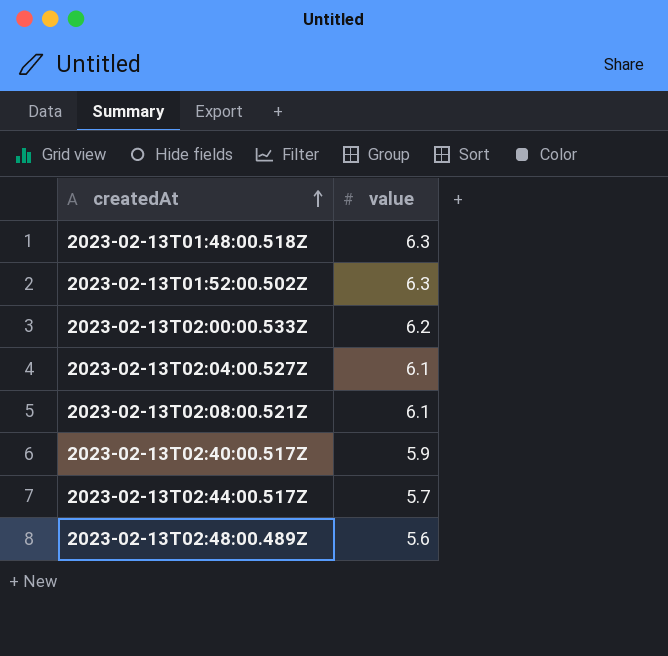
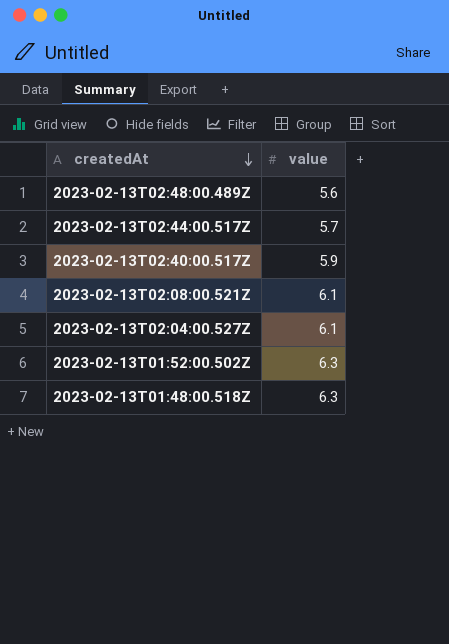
row order: createdAt ascending -> createdAt descending
row 2023-02-13T02:00:00.533Z: 6.2 -> none

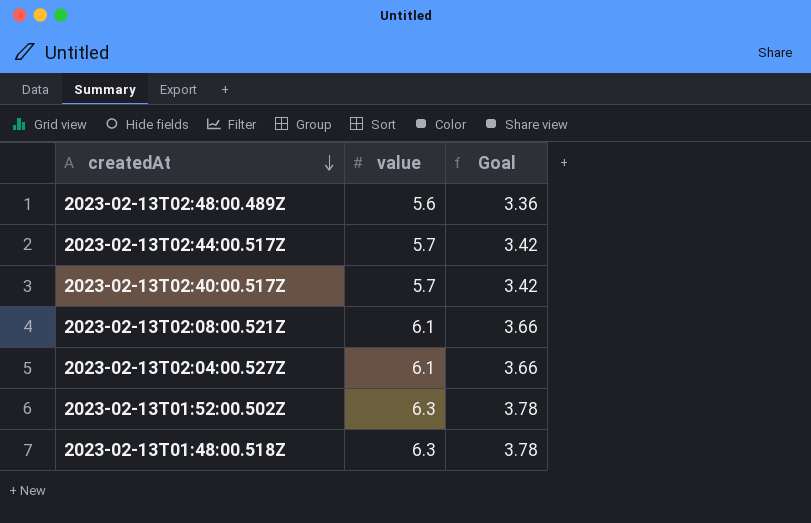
column Goal | formula: none -> [value] * 0.6
2023-02-13T02:40:00.517Z | value: 5.9 -> 5.7

